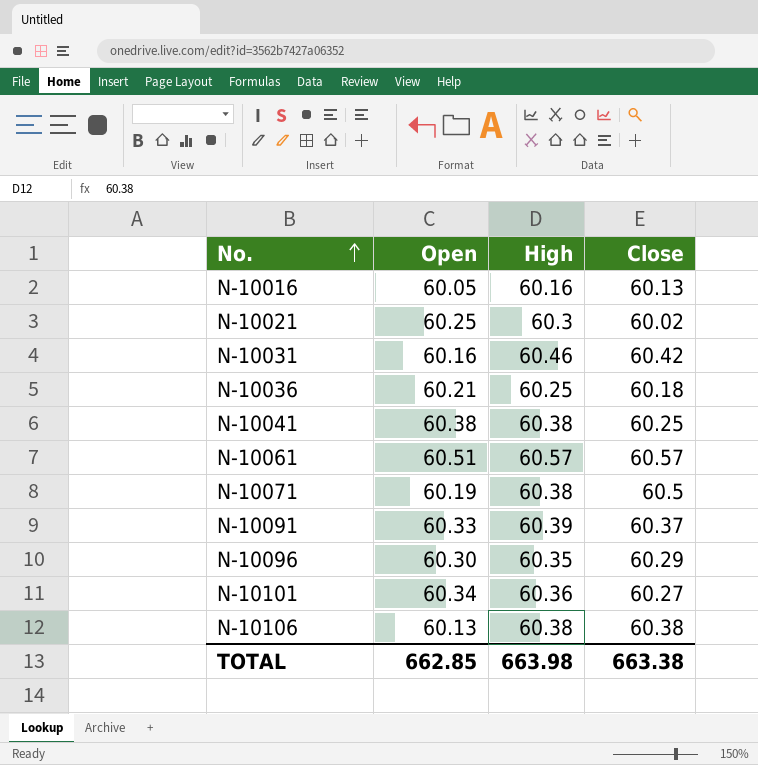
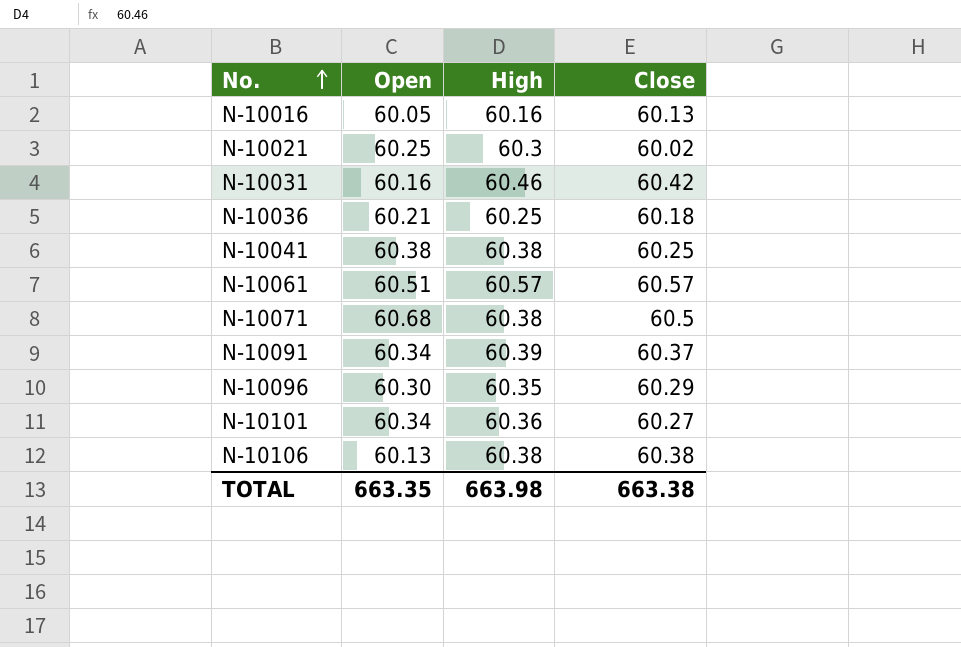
N-10071 | Open: 60.19 -> 60.68
N-10091 | Open: 60.33 -> 60.34
TOTAL | Open: 662.85 -> 663.35

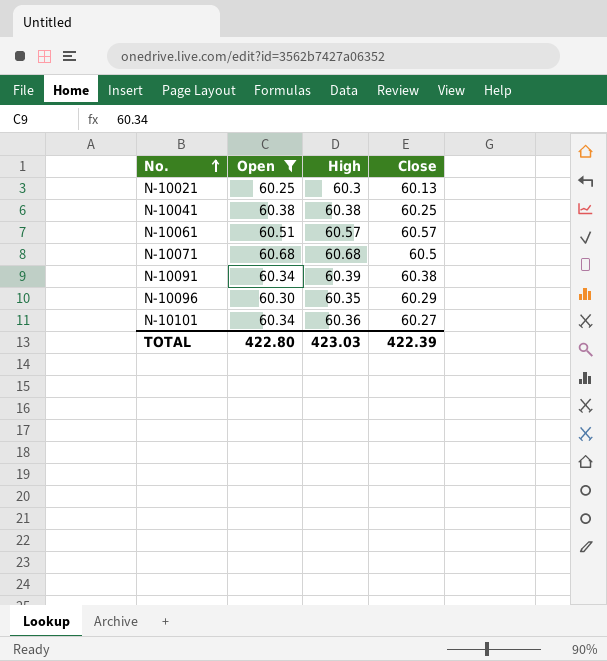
filter: none -> Open >= 60.25
N-10021 | Close: 60.02 -> 60.13
N-10071 | High: 60.38 -> 60.68
N-10091 | Close: 60.37 -> 60.38
TOTAL | Open: 663.35 -> 422.80
TOTAL | High: 663.98 -> 423.03
TOTAL | Close: 663.38 -> 422.39

